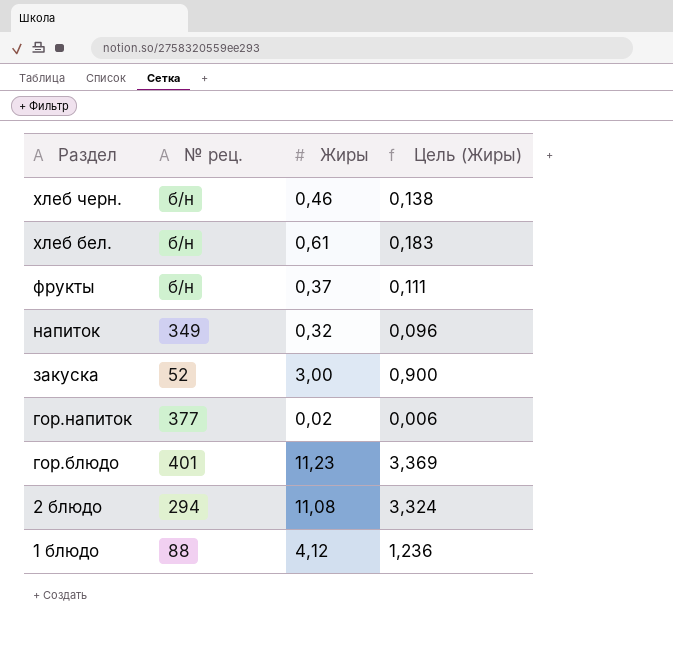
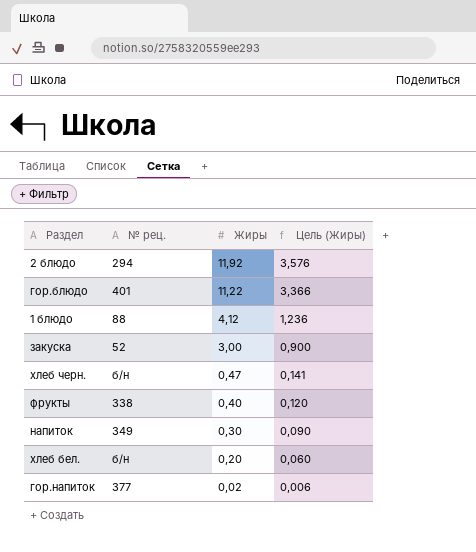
row order: Раздел descending -> Жиры descending
2 блюдо | Жиры: 11,08 -> 11,92
2 блюдо | Цель (Жиры): 3,324 -> 3,576
гор.блюдо | Жиры: 11,23 -> 11,22
гор.блюдо | Цель (Жиры): 3,369 -> 3,366
хлеб черн. | Жиры: 0,46 -> 0,47
хлеб черн. | Цель (Жиры): 0,138 -> 0,141
фрукты | № рец.: б/н -> 338
фрукты | Жиры: 0,37 -> 0,40
фрукты | Цель (Жиры): 0,111 -> 0,120
напиток | Жиры: 0,32 -> 0,30
напиток | Цель (Жиры): 0,096 -> 0,090
хлеб бел. | Жиры: 0,61 -> 0,20
хлеб бел. | Цель (Жиры): 0,183 -> 0,060

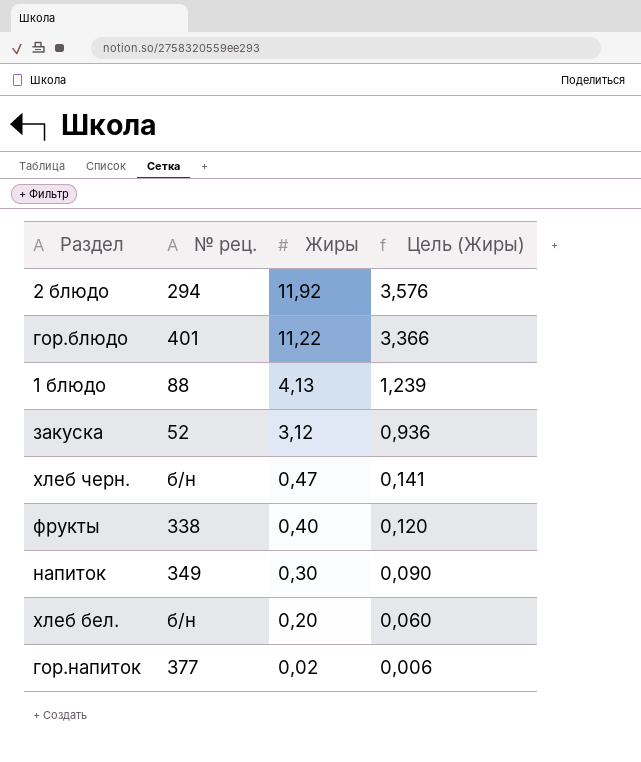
1 блюдо | Жиры: 4,12 -> 4,13
1 блюдо | Цель (Жиры): 1,236 -> 1,239
закуска | Жиры: 3,00 -> 3,12
закуска | Цель (Жиры): 0,900 -> 0,936

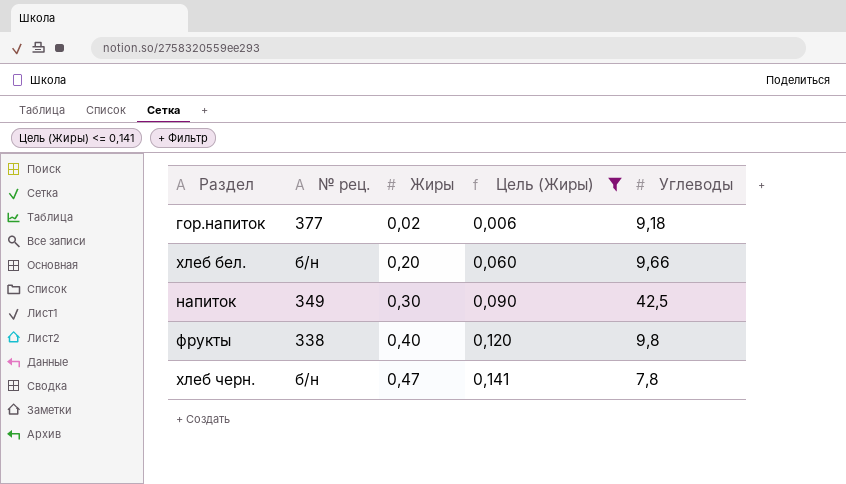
filter: none -> Цель (Жиры) <= 0,141
row order: Жиры descending -> Жиры ascending
column Углеводы | position: none -> 5

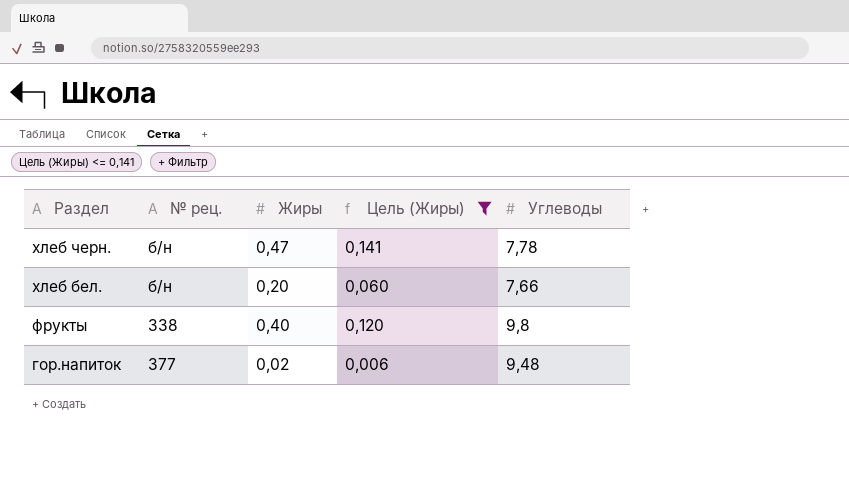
row order: Жиры ascending -> Раздел descending
row напиток: 349 | 0,30 | 0,090 | 42,5 -> none
хлеб черн. | Углеводы: 7,8 -> 7,78
хлеб бел. | Углеводы: 9,66 -> 7,66
гор.напиток | Углеводы: 9,18 -> 9,48

